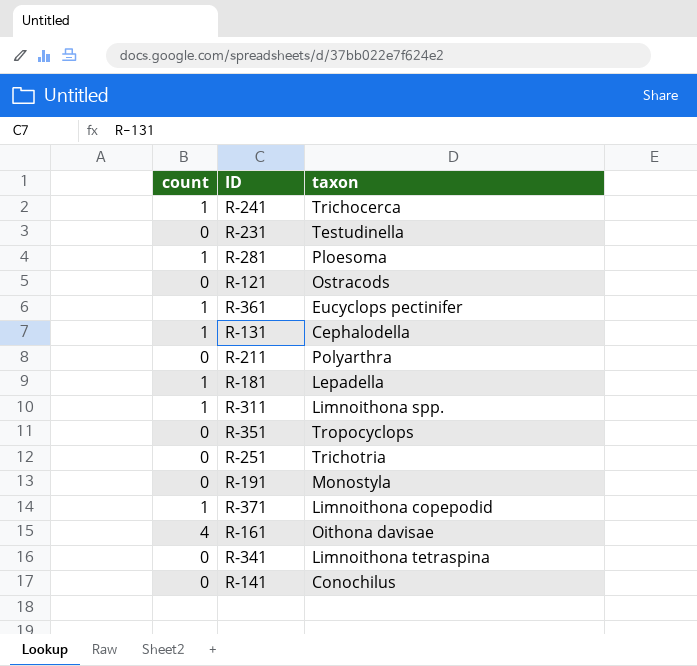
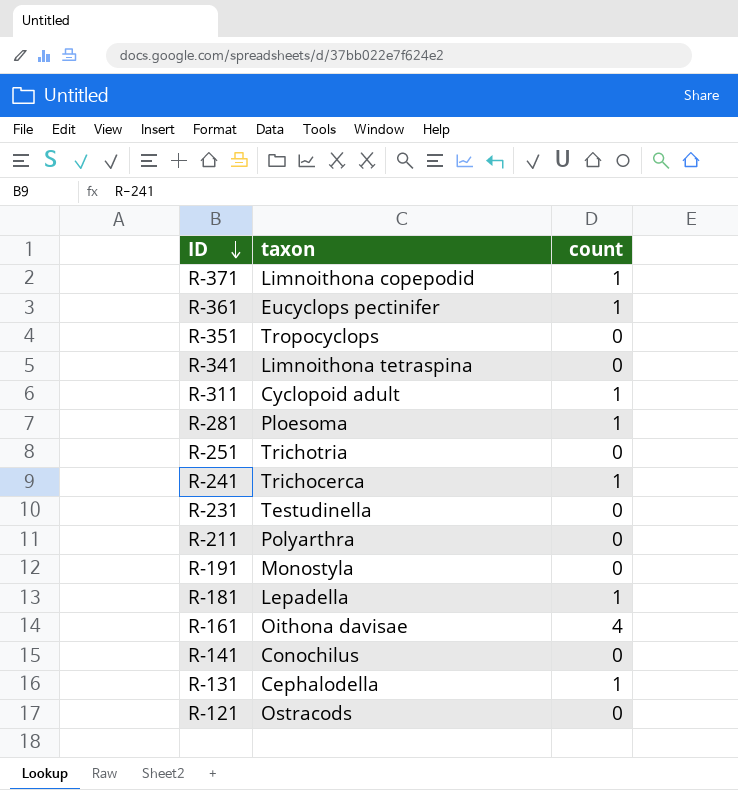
row order: none -> ID descending
column count | position: 1 -> 3
R-311 | taxon: Limnoithona spp. -> Cyclopoid adult

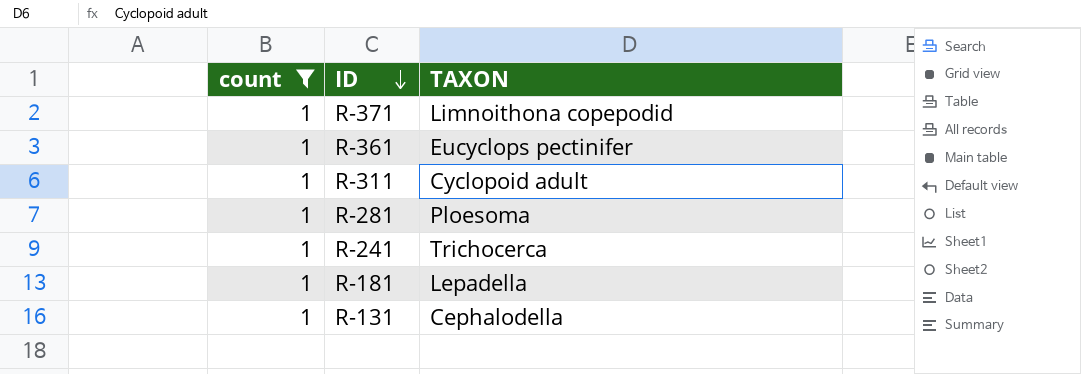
filter: none -> count = 1
column count | position: 3 -> 1
column name: taxon -> TAXON

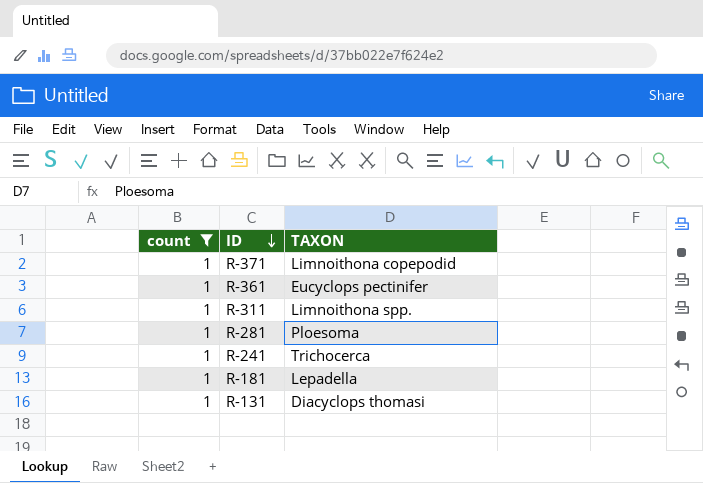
R-311 | TAXON: Cyclopoid adult -> Limnoithona spp.
R-131 | TAXON: Cephalodella -> Diacyclops thomasi

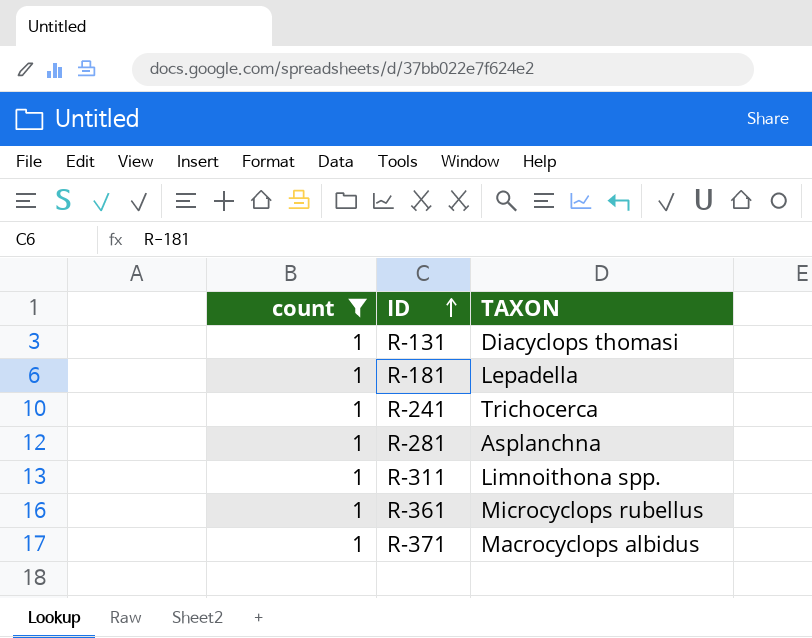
row order: ID descending -> ID ascending
R-281 | TAXON: Ploesoma -> Asplanchna
R-361 | TAXON: Eucyclops pectinifer -> Microcyclops rubellus
R-371 | TAXON: Limnoithona copepodid -> Macrocyclops albidus

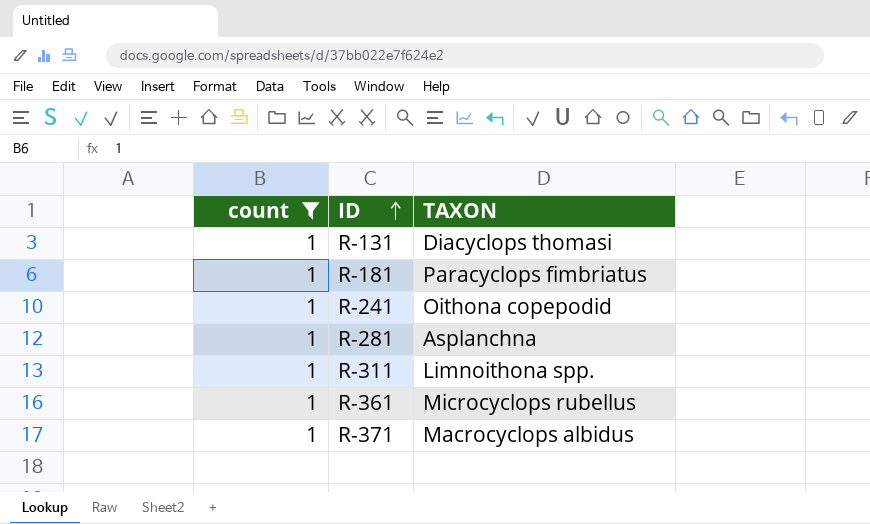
R-181 | TAXON: Lepadella -> Paracyclops fimbriatus
R-241 | TAXON: Trichocerca -> Oithona copepodid

